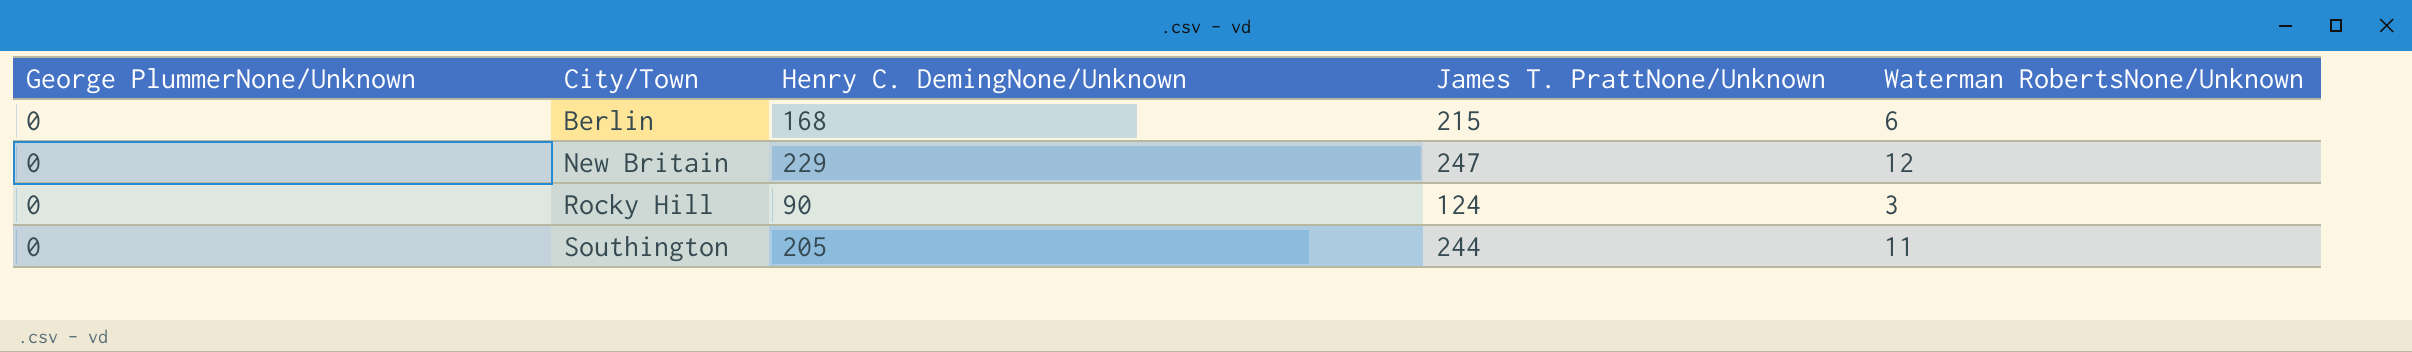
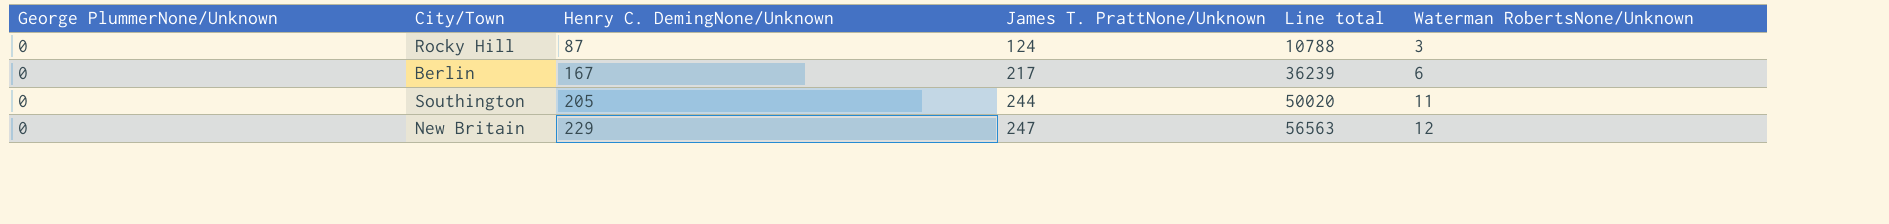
row order: City/Town ascending -> Henry C. DemingNone/Unknown ascending
column Line total | formula: none -> [Henry C. DemingNone/Unknown] * [James T. PrattNone/Unknown]
Rocky Hill | Henry C. DemingNone/Unknown: 90 -> 87
Berlin | Henry C. DemingNone/Unknown: 168 -> 167
Berlin | James T. PrattNone/Unknown: 215 -> 217

